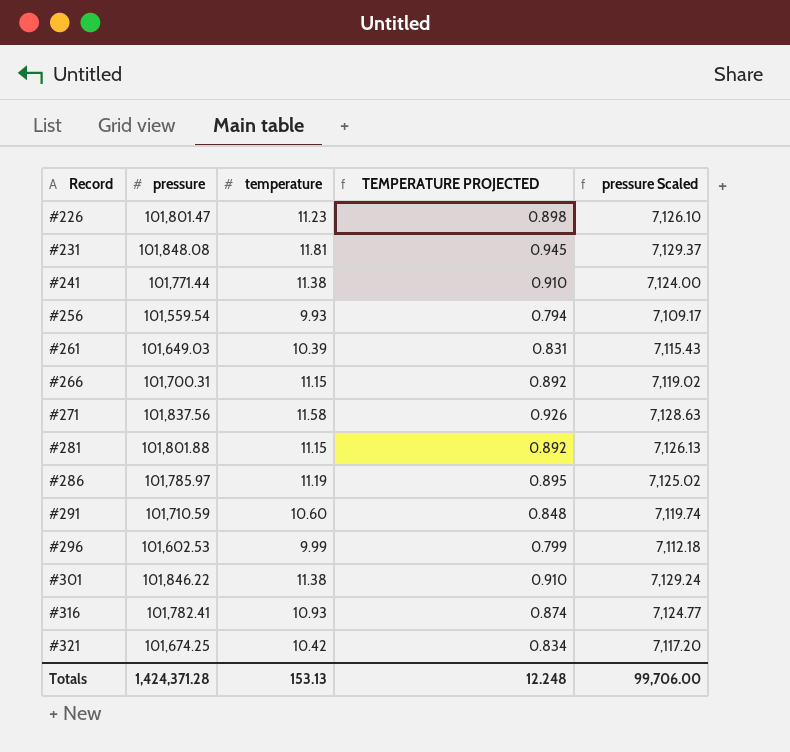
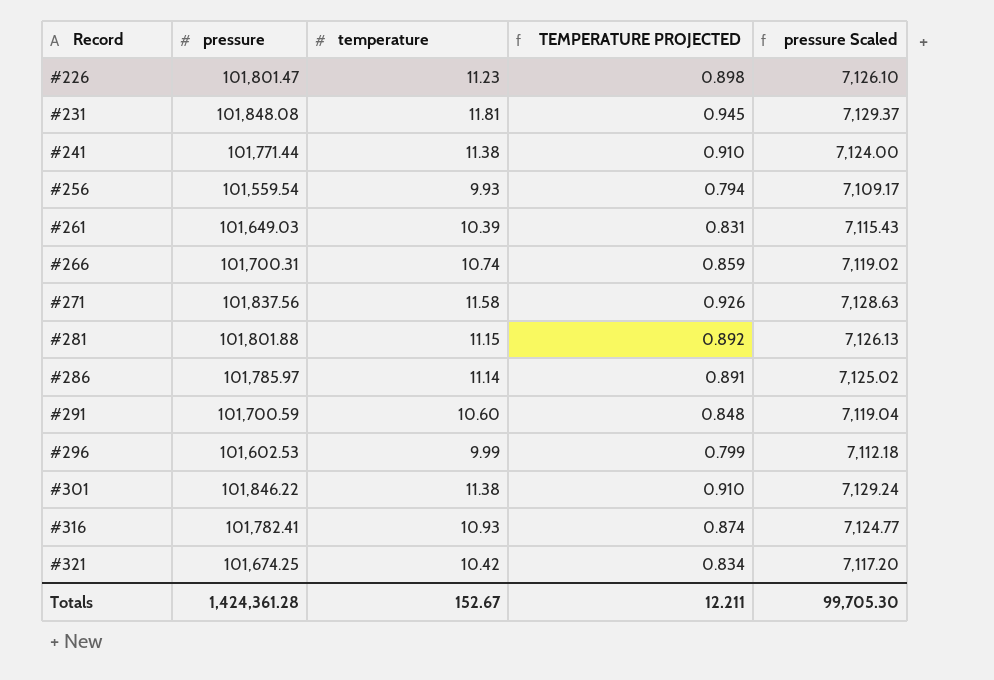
#266 | temperature: 11.15 -> 10.74
#266 | TEMPERATURE PROJECTED: 0.892 -> 0.859
#286 | temperature: 11.19 -> 11.14
#286 | TEMPERATURE PROJECTED: 0.895 -> 0.891
#291 | pressure: 101,710.59 -> 101,700.59
#291 | pressure Scaled: 7,119.74 -> 7,119.04
Totals | pressure: 1,424,371.28 -> 1,424,361.28
Totals | temperature: 153.13 -> 152.67
Totals | TEMPERATURE PROJECTED: 12.248 -> 12.211
Totals | pressure Scaled: 99,706.00 -> 99,705.30

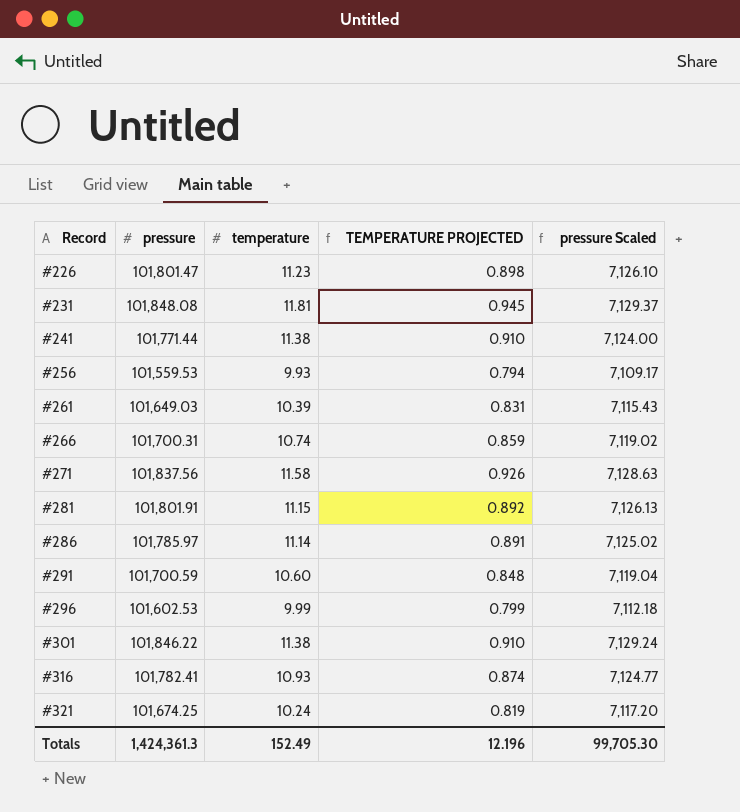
#256 | pressure: 101,559.54 -> 101,559.53
#281 | pressure: 101,801.88 -> 101,801.91
#321 | temperature: 10.42 -> 10.24
#321 | TEMPERATURE PROJECTED: 0.834 -> 0.819
Totals | pressure: 1,424,361.28 -> 1,424,361.3
Totals | temperature: 152.67 -> 152.49
Totals | TEMPERATURE PROJECTED: 12.211 -> 12.196

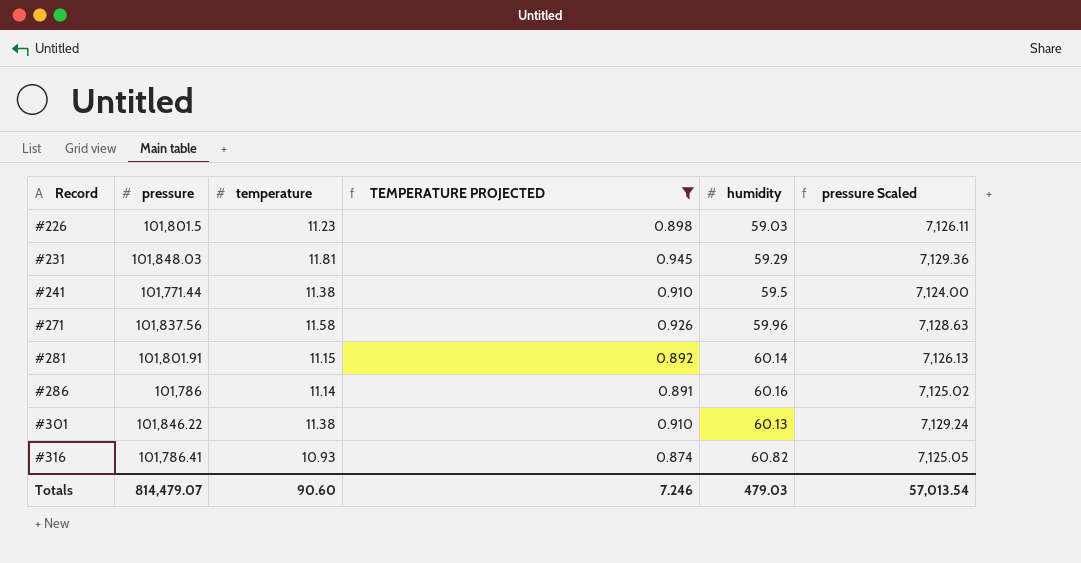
filter: none -> TEMPERATURE PROJECTED >= 0.874
column humidity | position: none -> 5
#226 | pressure: 101,801.47 -> 101,801.5
#226 | pressure Scaled: 7,126.10 -> 7,126.11
#231 | pressure: 101,848.08 -> 101,848.03
#231 | pressure Scaled: 7,129.37 -> 7,129.36
#286 | pressure: 101,785.97 -> 101,786
#316 | pressure: 101,782.41 -> 101,786.41
#316 | pressure Scaled: 7,124.77 -> 7,125.05
Totals | pressure: 1,424,361.3 -> 814,479.07
Totals | temperature: 152.49 -> 90.60
Totals | TEMPERATURE PROJECTED: 12.196 -> 7.246
Totals | pressure Scaled: 99,705.30 -> 57,013.54

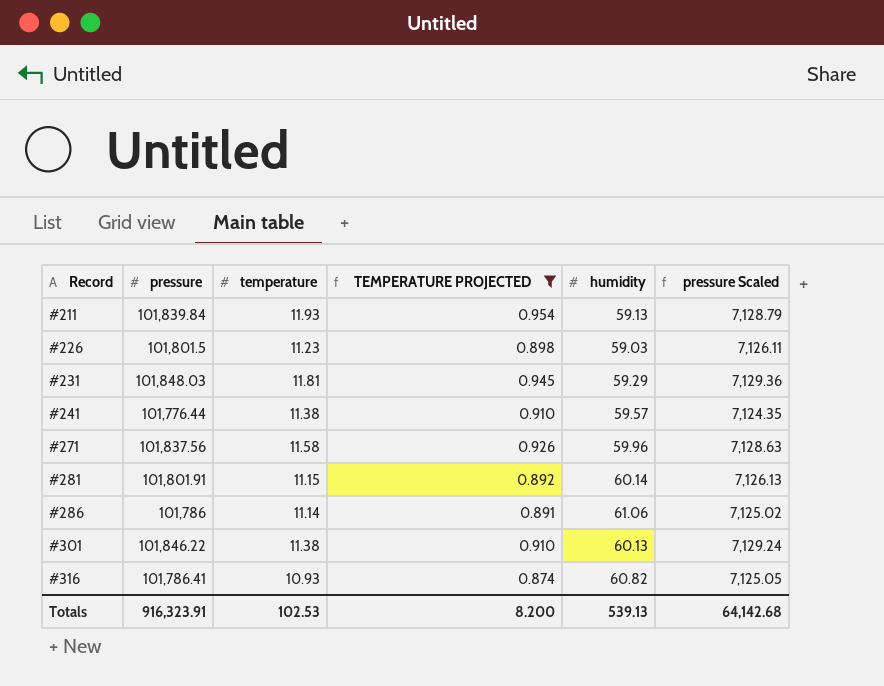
row #211: none -> 101,839.84 | 11.93 | 0.954 | 59.13 | 7,128.79
#241 | pressure: 101,771.44 -> 101,776.44
#241 | humidity: 59.5 -> 59.57
#241 | pressure Scaled: 7,124.00 -> 7,124.35
#286 | humidity: 60.16 -> 61.06
Totals | pressure: 814,479.07 -> 916,323.91
Totals | temperature: 90.60 -> 102.53
Totals | TEMPERATURE PROJECTED: 7.246 -> 8.200
Totals | humidity: 479.03 -> 539.13
Totals | pressure Scaled: 57,013.54 -> 64,142.68

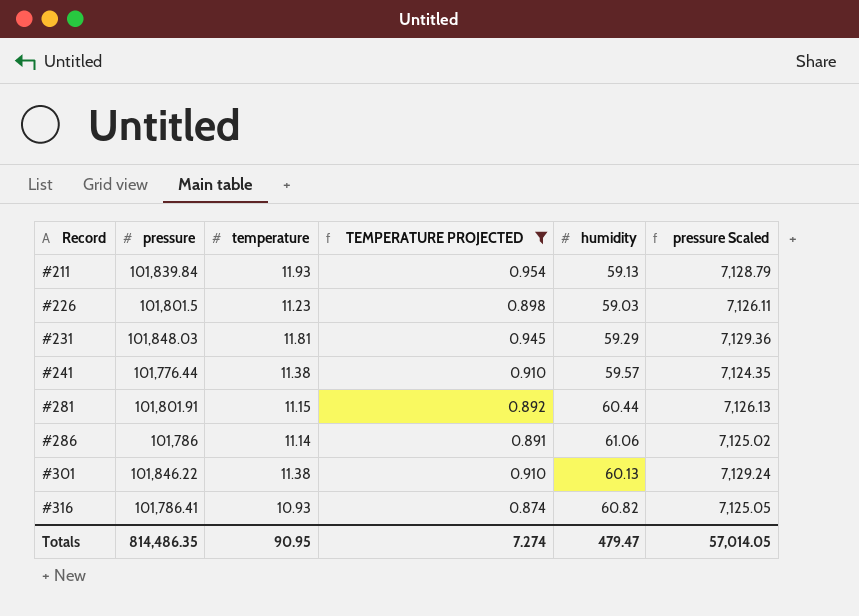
row #271: 101,837.56 | 11.58 | 0.926 | 59.96 | 7,128.63 -> none
#281 | humidity: 60.14 -> 60.44
Totals | pressure: 916,323.91 -> 814,486.35
Totals | temperature: 102.53 -> 90.95
Totals | TEMPERATURE PROJECTED: 8.200 -> 7.274
Totals | humidity: 539.13 -> 479.47
Totals | pressure Scaled: 64,142.68 -> 57,014.05

